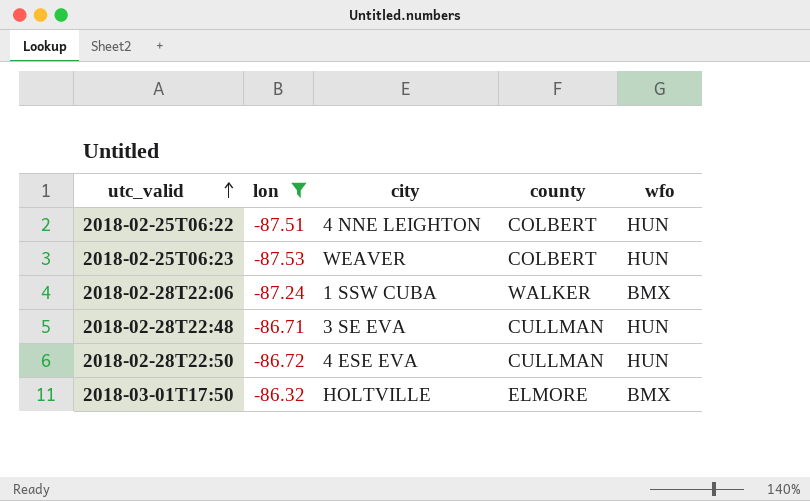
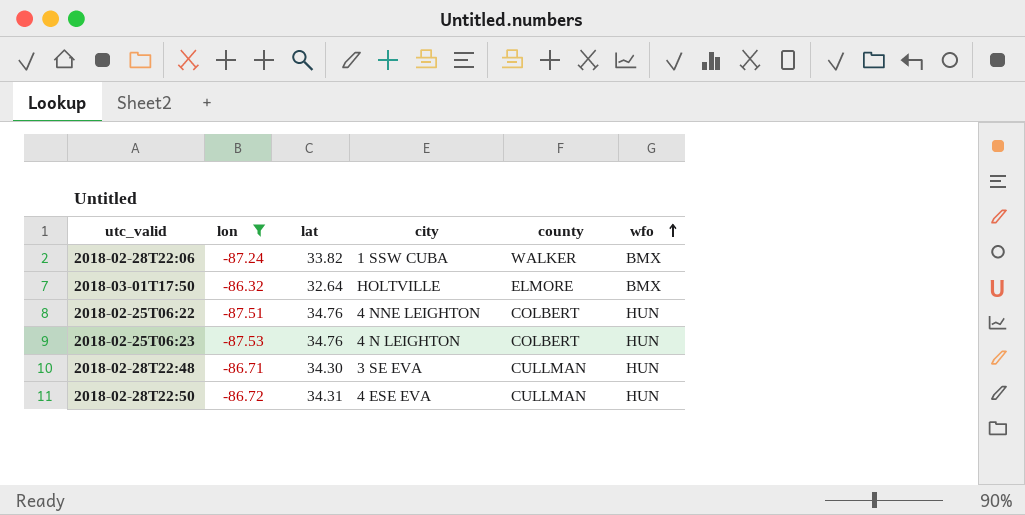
row order: utc_valid ascending -> wfo ascending
column lat | position: none -> 3
2018-02-25T06:23 | city: WEAVER -> 4 N LEIGHTON

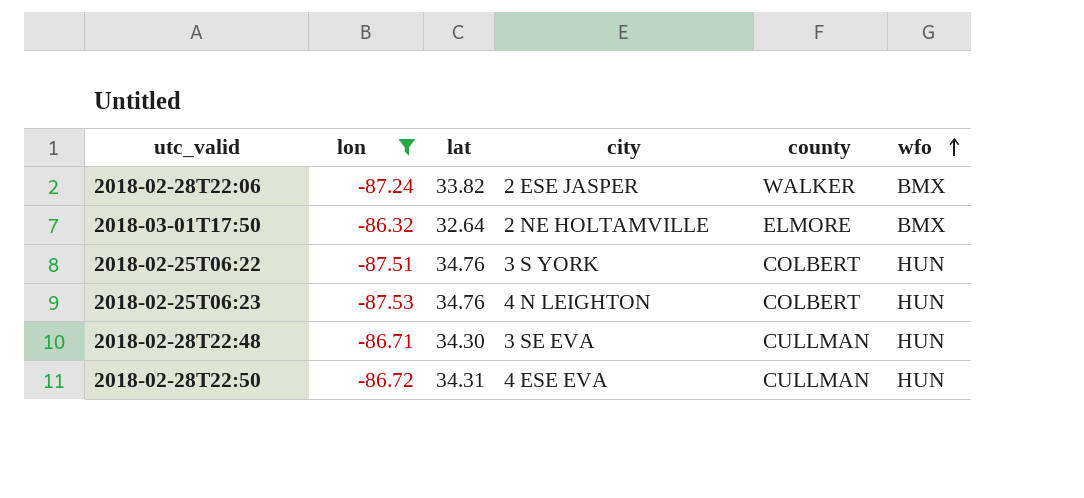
2018-02-28T22:06 | city: 1 SSW CUBA -> 2 ESE JASPER
2018-03-01T17:50 | city: HOLTVILLE -> 2 NE HOLTAMVILLE
2018-02-25T06:22 | city: 4 NNE LEIGHTON -> 3 S YORK

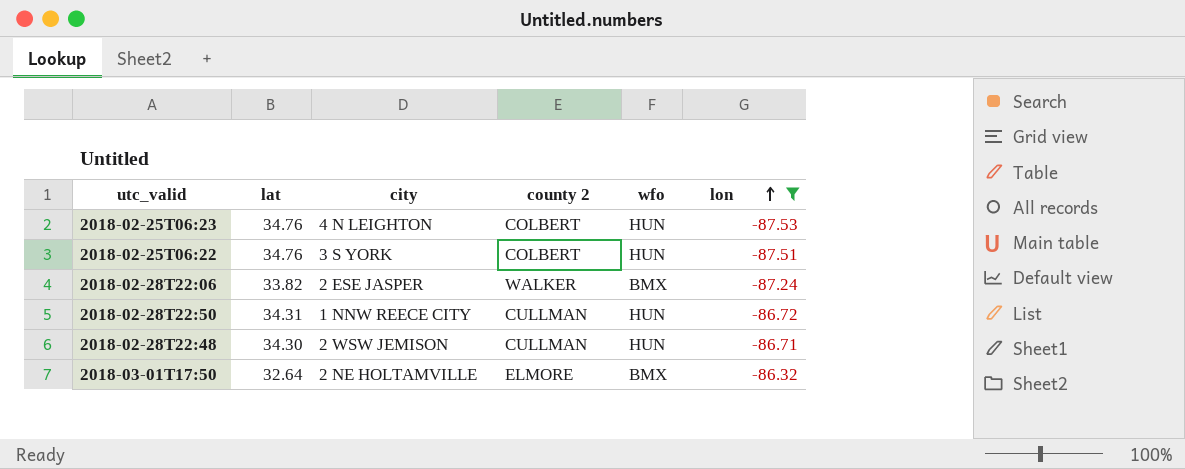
row order: wfo ascending -> lon ascending
column name: county -> county 2
column lon | position: 2 -> 6
2018-02-28T22:50 | city: 4 ESE EVA -> 1 NNW REECE CITY
2018-02-28T22:48 | city: 3 SE EVA -> 2 WSW JEMISON

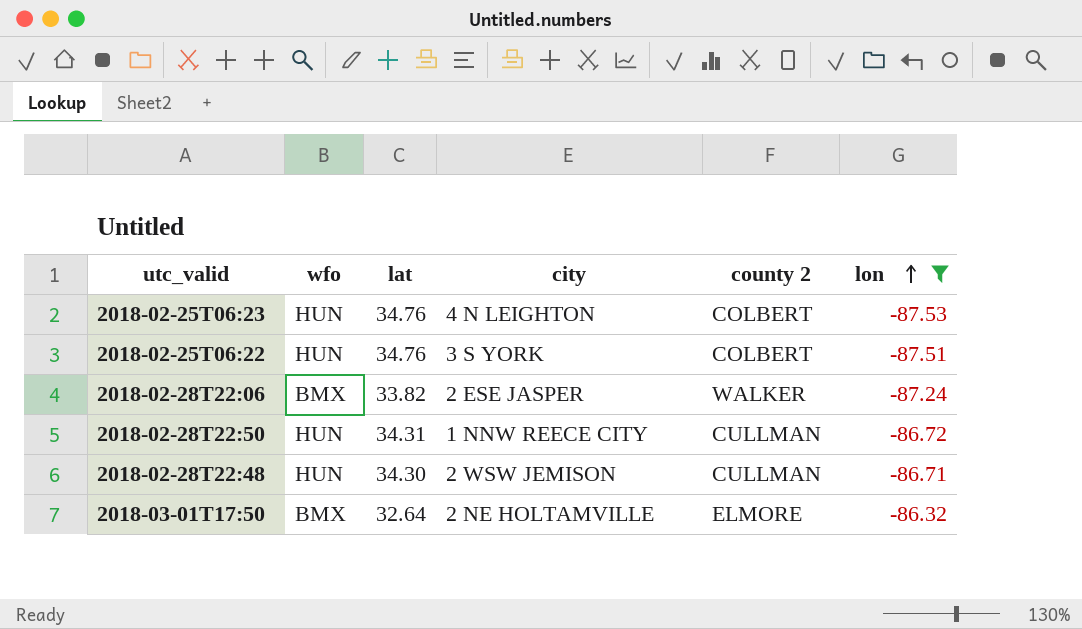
column wfo | position: 5 -> 2

